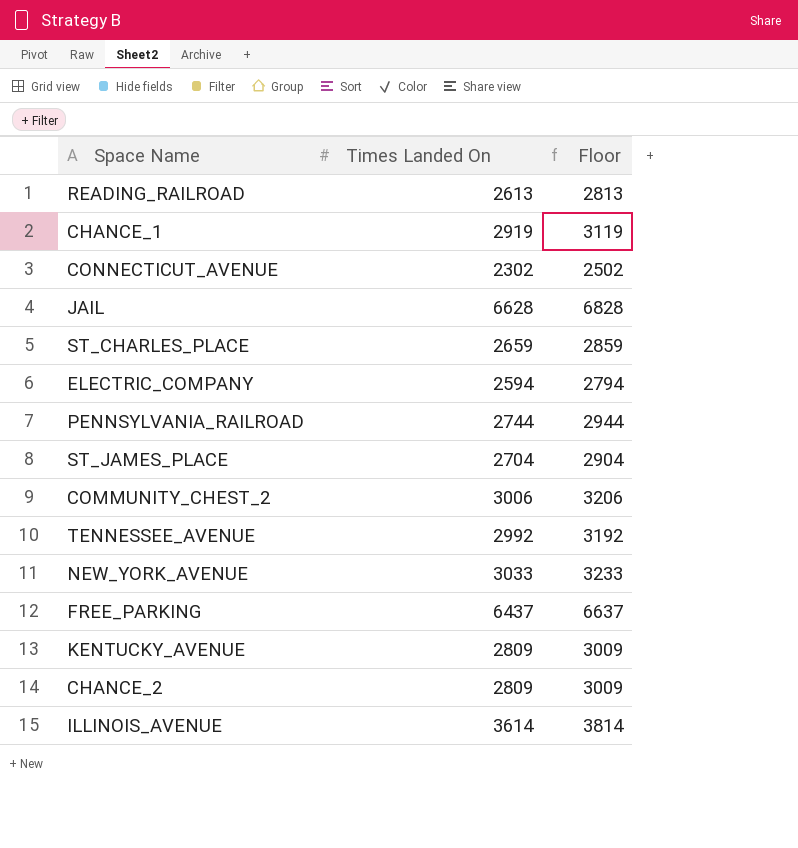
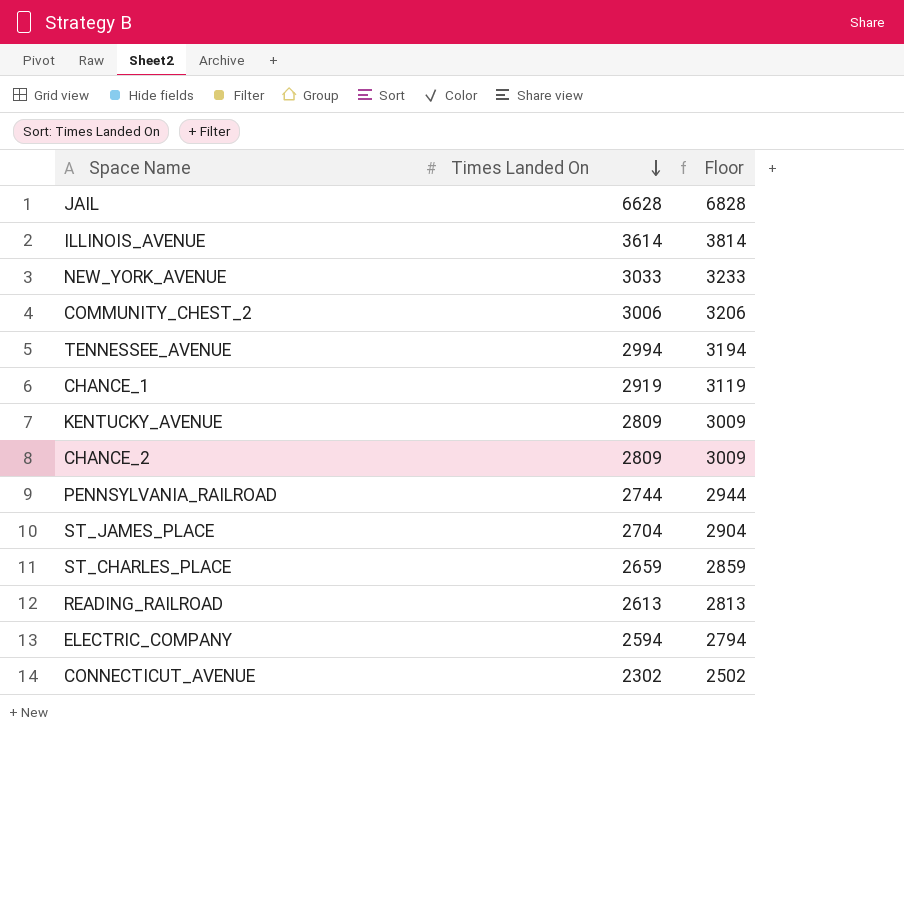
row order: none -> Times Landed On descending
row FREE_PARKING: 6437 | 6637 -> none
TENNESSEE_AVENUE | Times Landed On: 2992 -> 2994
TENNESSEE_AVENUE | Floor: 3192 -> 3194

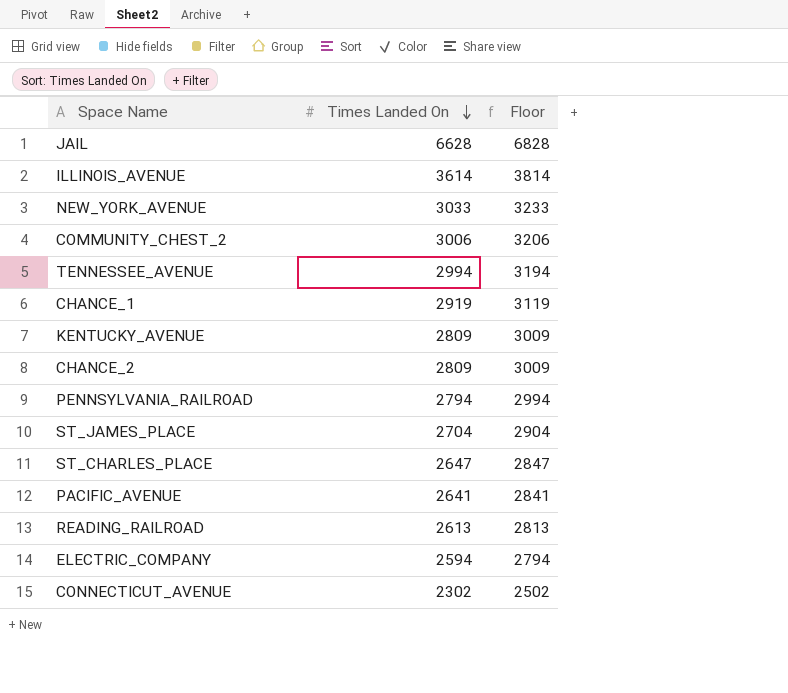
PENNSYLVANIA_RAILROAD | Times Landed On: 2744 -> 2794
PENNSYLVANIA_RAILROAD | Floor: 2944 -> 2994
ST_CHARLES_PLACE | Times Landed On: 2659 -> 2647
ST_CHARLES_PLACE | Floor: 2859 -> 2847
row PACIFIC_AVENUE: none -> 2641 | 2841

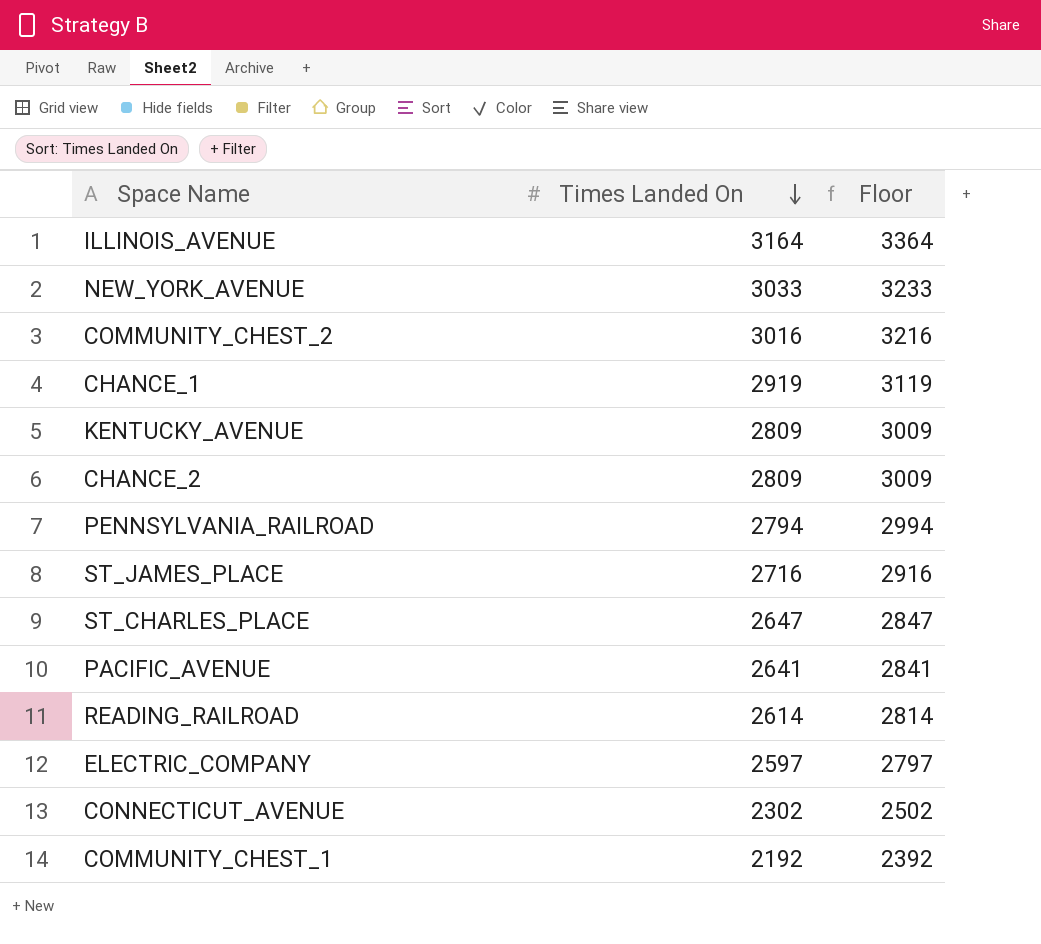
row JAIL: 6628 | 6828 -> none
row TENNESSEE_AVENUE: 2994 | 3194 -> none
ILLINOIS_AVENUE | Times Landed On: 3614 -> 3164
ILLINOIS_AVENUE | Floor: 3814 -> 3364
COMMUNITY_CHEST_2 | Times Landed On: 3006 -> 3016
COMMUNITY_CHEST_2 | Floor: 3206 -> 3216
ST_JAMES_PLACE | Times Landed On: 2704 -> 2716
ST_JAMES_PLACE | Floor: 2904 -> 2916
READING_RAILROAD | Times Landed On: 2613 -> 2614
READING_RAILROAD | Floor: 2813 -> 2814
ELECTRIC_COMPANY | Times Landed On: 2594 -> 2597
ELECTRIC_COMPANY | Floor: 2794 -> 2797
row COMMUNITY_CHEST_1: none -> 2192 | 2392

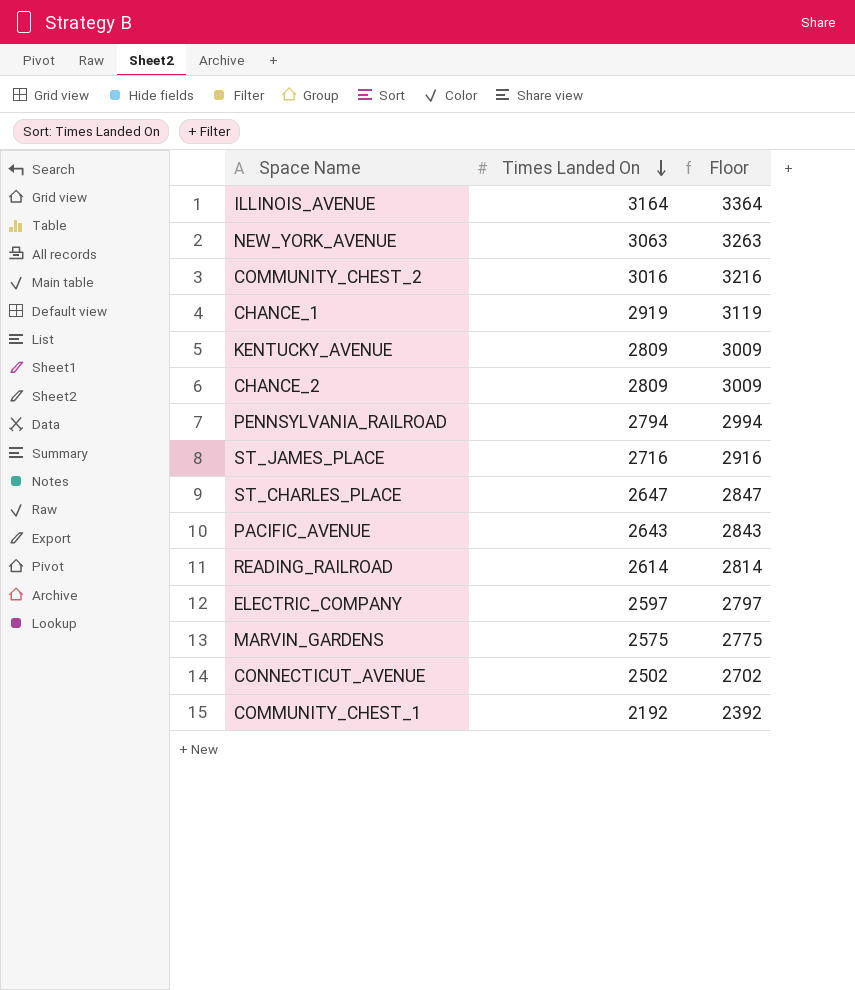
NEW_YORK_AVENUE | Times Landed On: 3033 -> 3063
NEW_YORK_AVENUE | Floor: 3233 -> 3263
PACIFIC_AVENUE | Times Landed On: 2641 -> 2643
PACIFIC_AVENUE | Floor: 2841 -> 2843
row MARVIN_GARDENS: none -> 2575 | 2775
CONNECTICUT_AVENUE | Times Landed On: 2302 -> 2502
CONNECTICUT_AVENUE | Floor: 2502 -> 2702

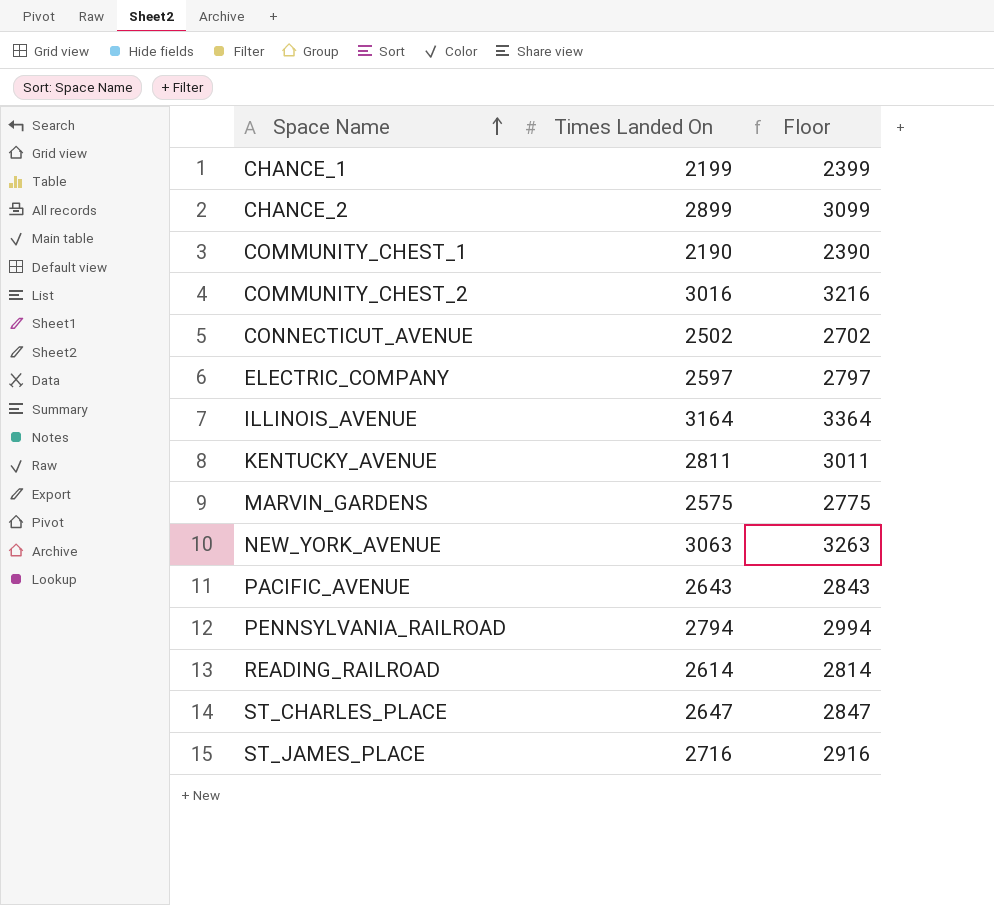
row order: Times Landed On descending -> Space Name ascending
CHANCE_1 | Times Landed On: 2919 -> 2199
CHANCE_1 | Floor: 3119 -> 2399
CHANCE_2 | Times Landed On: 2809 -> 2899
CHANCE_2 | Floor: 3009 -> 3099
COMMUNITY_CHEST_1 | Times Landed On: 2192 -> 2190
COMMUNITY_CHEST_1 | Floor: 2392 -> 2390
KENTUCKY_AVENUE | Times Landed On: 2809 -> 2811
KENTUCKY_AVENUE | Floor: 3009 -> 3011

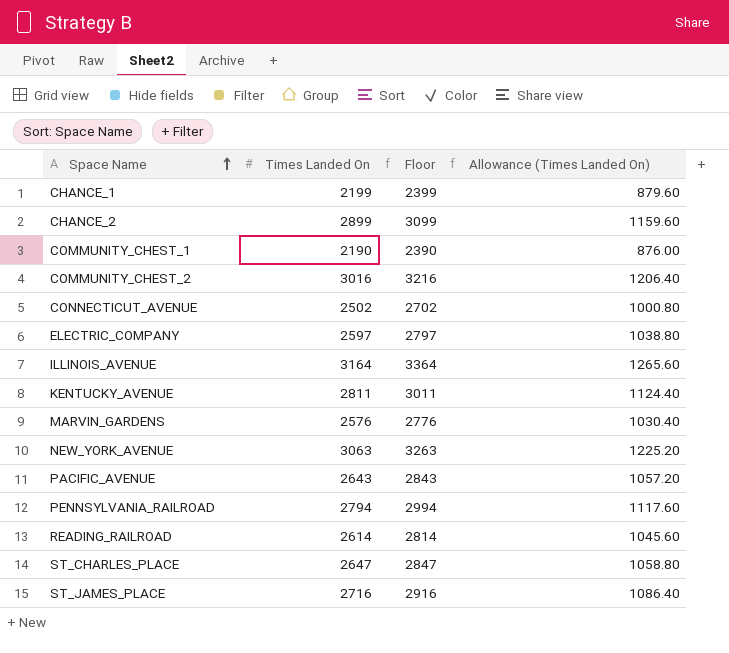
column Allowance (Times Landed On) | formula: none -> [Times Landed On] * 0.4
MARVIN_GARDENS | Times Landed On: 2575 -> 2576
MARVIN_GARDENS | Floor: 2775 -> 2776

